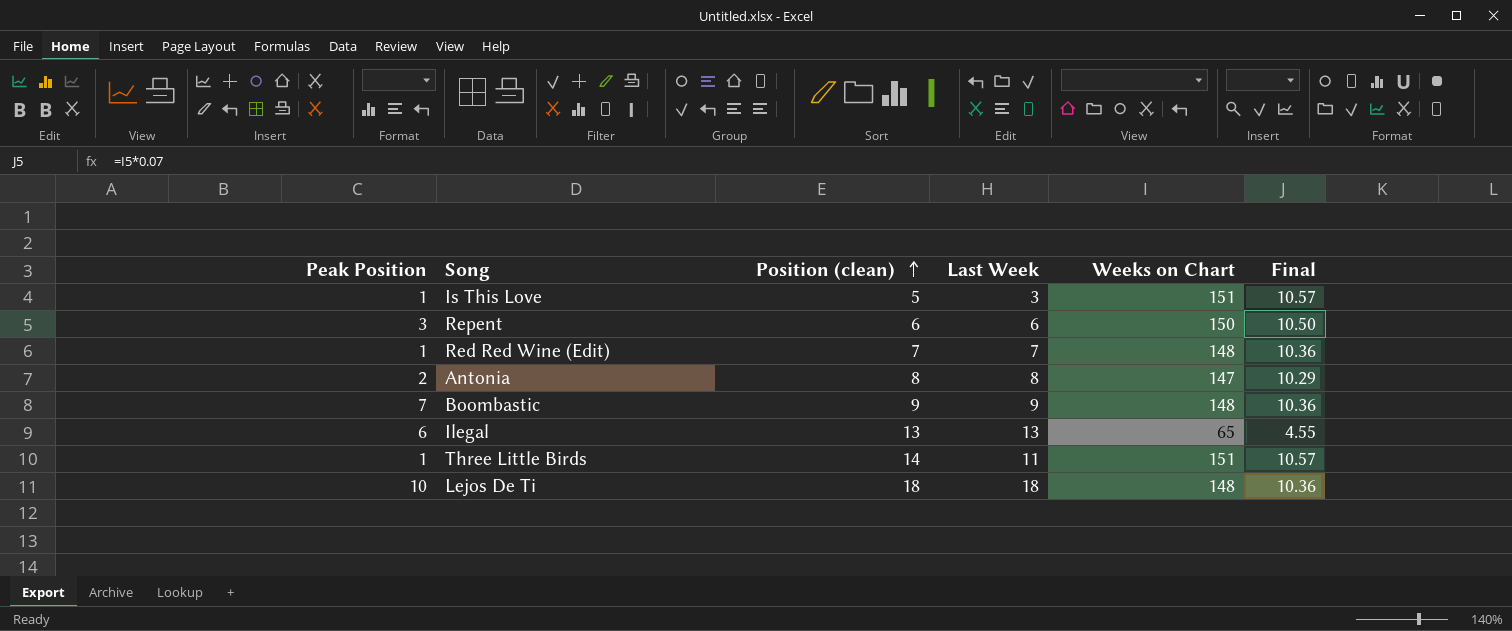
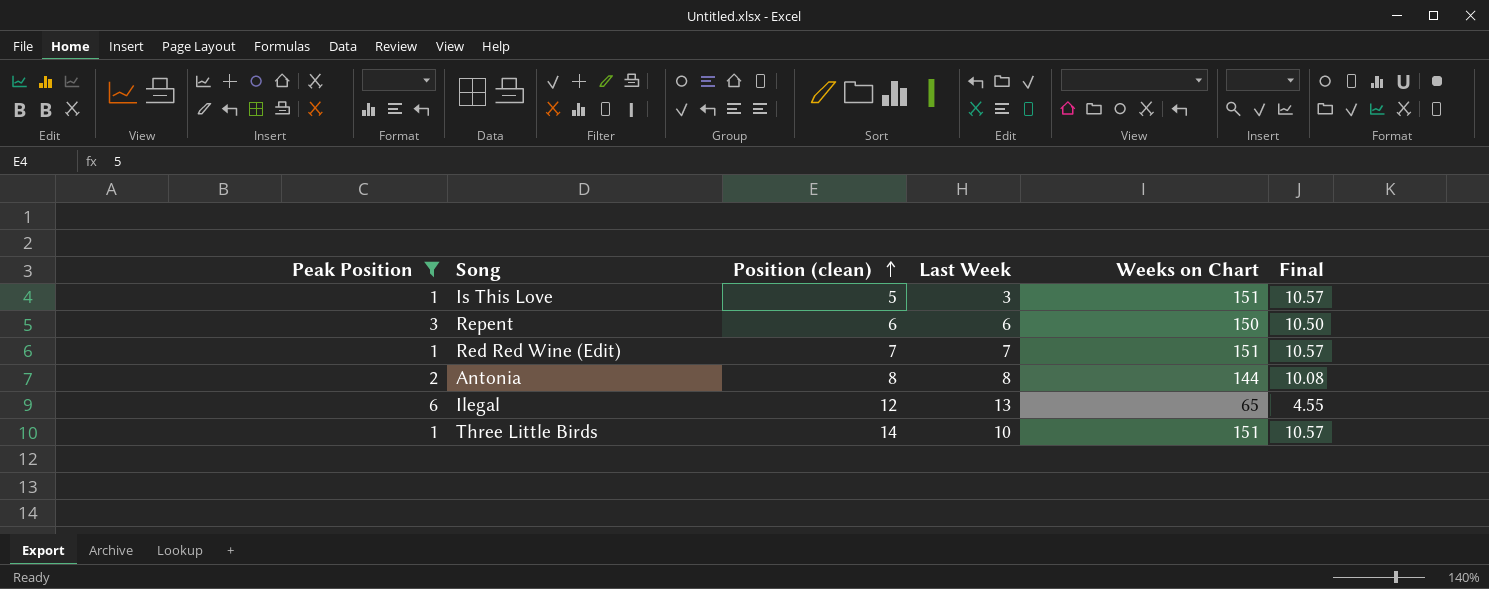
filter: none -> Peak Position <= 6
Red Red Wine (Edit) | Weeks on Chart: 148 -> 151
Red Red Wine (Edit) | Final: 10.36 -> 10.57
Antonia | Weeks on Chart: 147 -> 144
Antonia | Final: 10.29 -> 10.08
Ilegal | Position (clean): 13 -> 12
Three Little Birds | Last Week: 11 -> 10

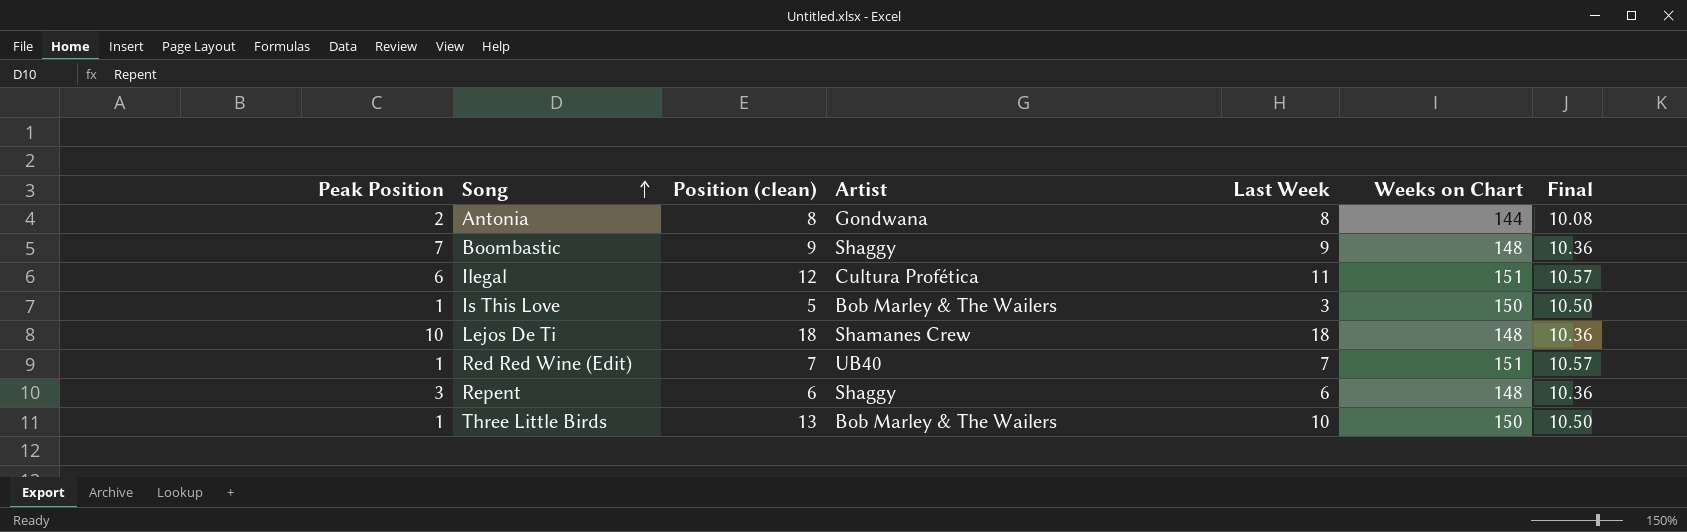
filter: Peak Position <= 6 -> none
row order: Position (clean) ascending -> Song ascending
column Artist | position: none -> 4
Ilegal | Last Week: 13 -> 11
Ilegal | Weeks on Chart: 65 -> 151
Ilegal | Final: 4.55 -> 10.57
Is This Love | Weeks on Chart: 151 -> 150
Is This Love | Final: 10.57 -> 10.50
Repent | Weeks on Chart: 150 -> 148
Repent | Final: 10.50 -> 10.36
Three Little Birds | Position (clean): 14 -> 13
Three Little Birds | Weeks on Chart: 151 -> 150
Three Little Birds | Final: 10.57 -> 10.50

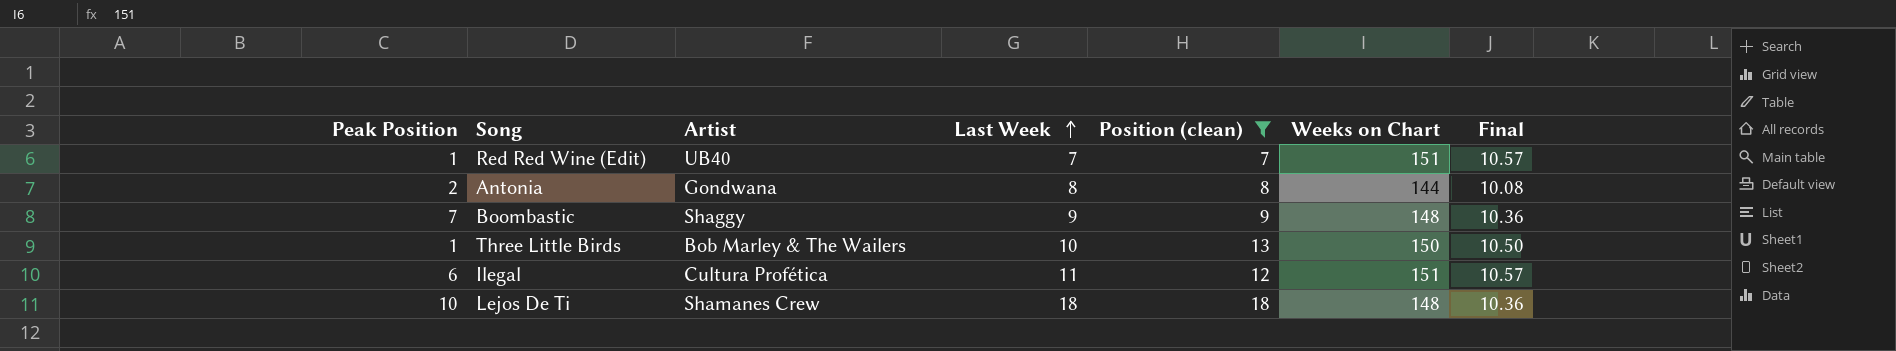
filter: none -> Position (clean) >= 7
row order: Song ascending -> Last Week ascending
column Position (clean) | position: 3 -> 5

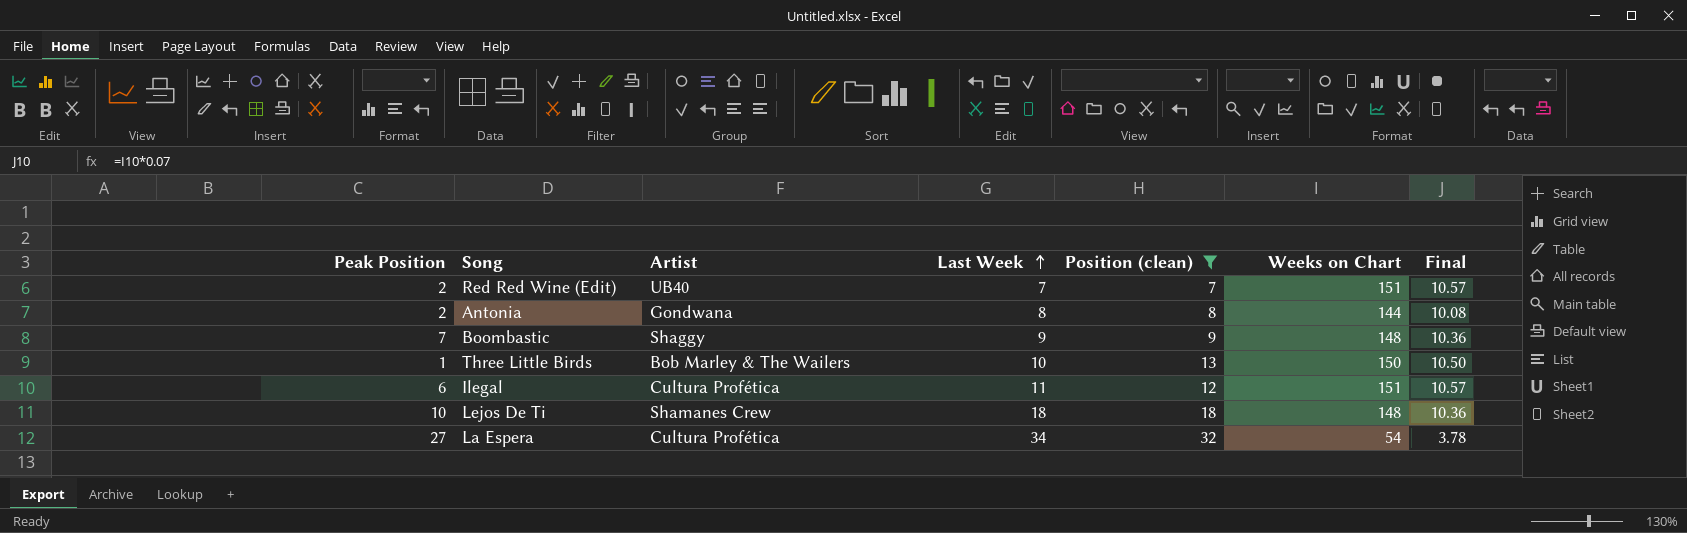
Red Red Wine (Edit) | Peak Position: 1 -> 2
row La Espera: none -> 27 | Cultura Profética | 34 | 32 | 54 | 3.78

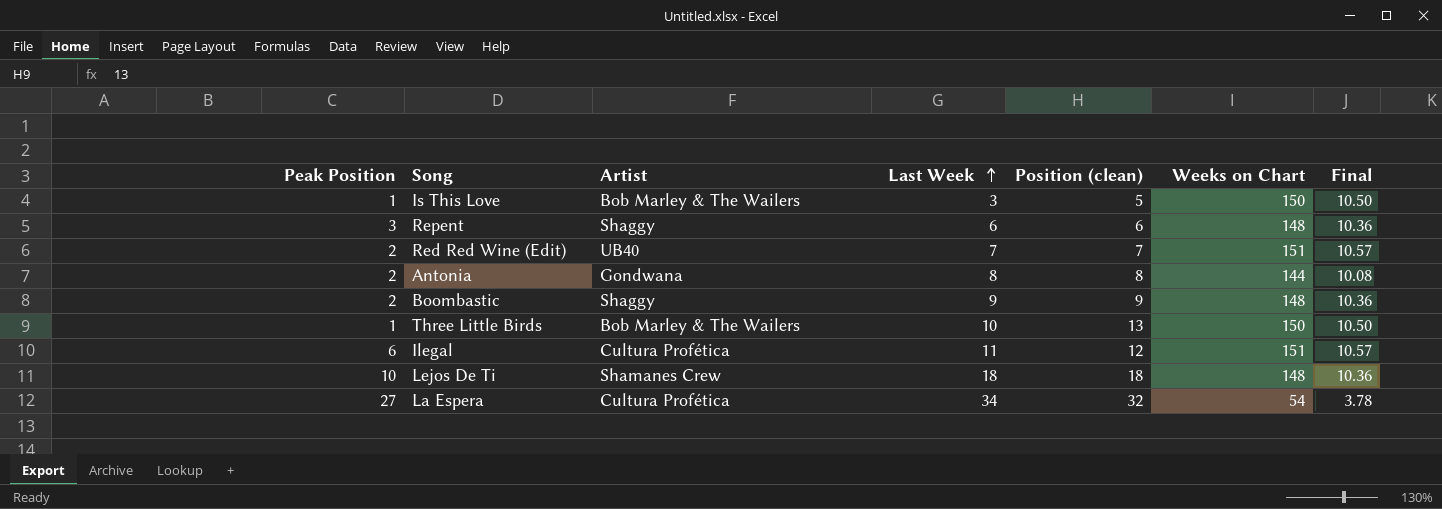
filter: Position (clean) >= 7 -> none
Boombastic | Peak Position: 7 -> 2

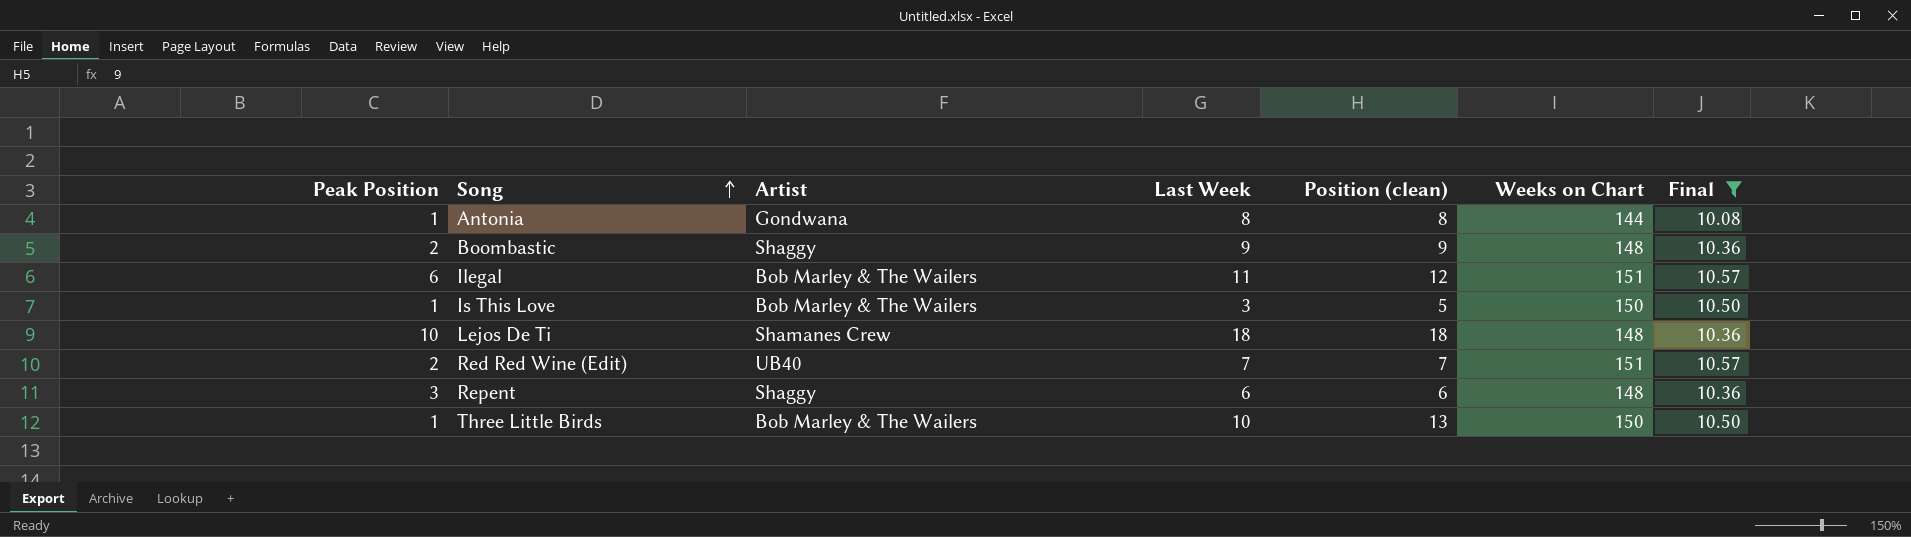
filter: none -> Final != 3.78
row order: Last Week ascending -> Song ascending
Antonia | Peak Position: 2 -> 1
Ilegal | Artist: Cultura Profética -> Bob Marley & The Wailers

